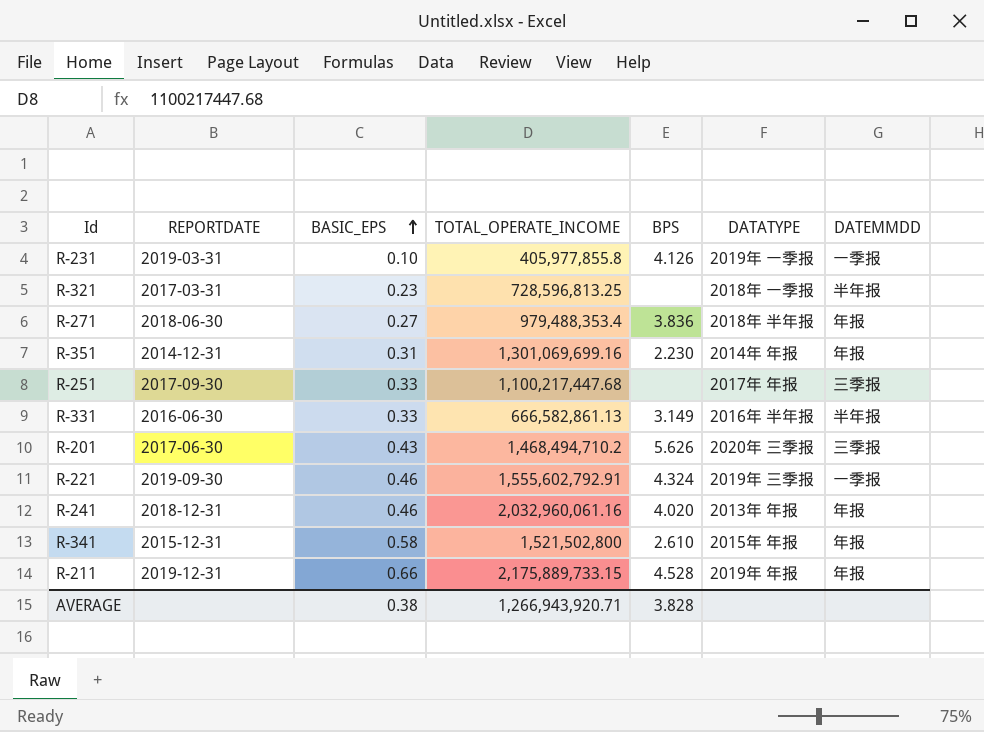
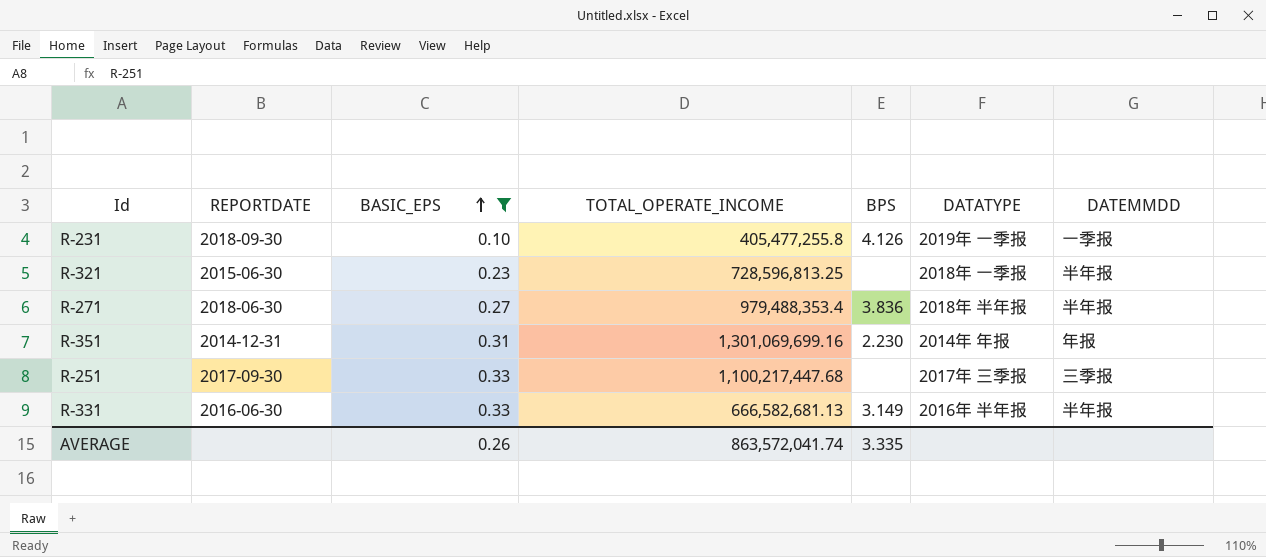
filter: none -> BASIC_EPS <= 0.33
R-231 | REPORTDATE: 2019-03-31 -> 2018-09-30
R-231 | TOTAL_OPERATE_INCOME: 405,977,855.8 -> 405,477,255.8
R-321 | REPORTDATE: 2017-03-31 -> 2015-06-30
R-271 | DATEMMDD: 年报 -> 半年报
R-251 | DATATYPE: 2017年 年报 -> 2017年 三季报
R-331 | TOTAL_OPERATE_INCOME: 666,582,861.13 -> 666,582,681.13
AVERAGE | BASIC_EPS: 0.38 -> 0.26
AVERAGE | TOTAL_OPERATE_INCOME: 1,266,943,920.71 -> 863,572,041.74
AVERAGE | BPS: 3.828 -> 3.335

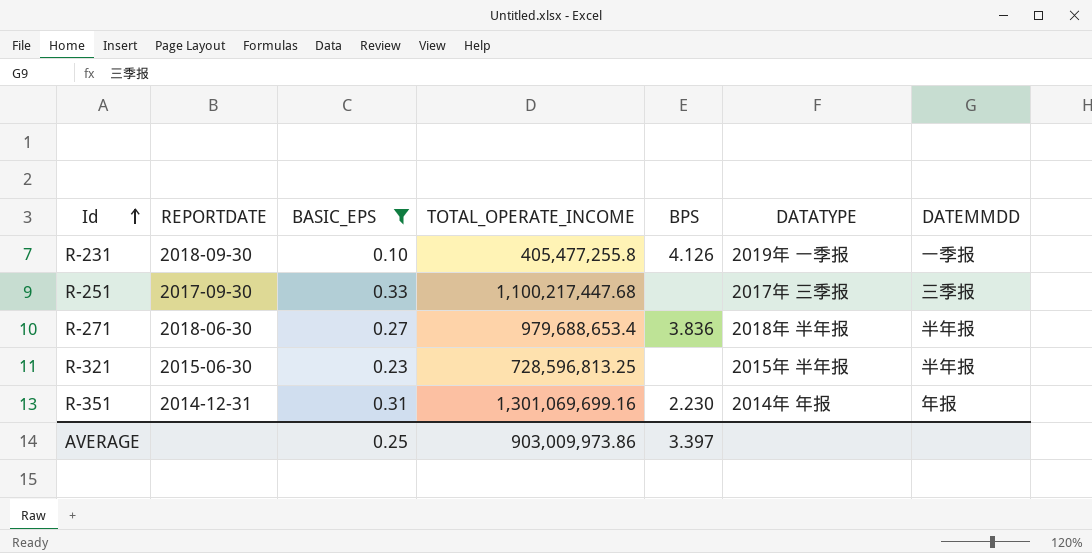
row order: BASIC_EPS ascending -> Id ascending
row R-331: 2016-06-30 | 0.33 | 666,582,681.13 | 3.149 | 2016年 半年报 | 半年报 -> none
R-271 | TOTAL_OPERATE_INCOME: 979,488,353.4 -> 979,688,653.4
R-321 | DATATYPE: 2018年 一季报 -> 2015年 半年报
AVERAGE | BASIC_EPS: 0.26 -> 0.25
AVERAGE | TOTAL_OPERATE_INCOME: 863,572,041.74 -> 903,009,973.86
AVERAGE | BPS: 3.335 -> 3.397

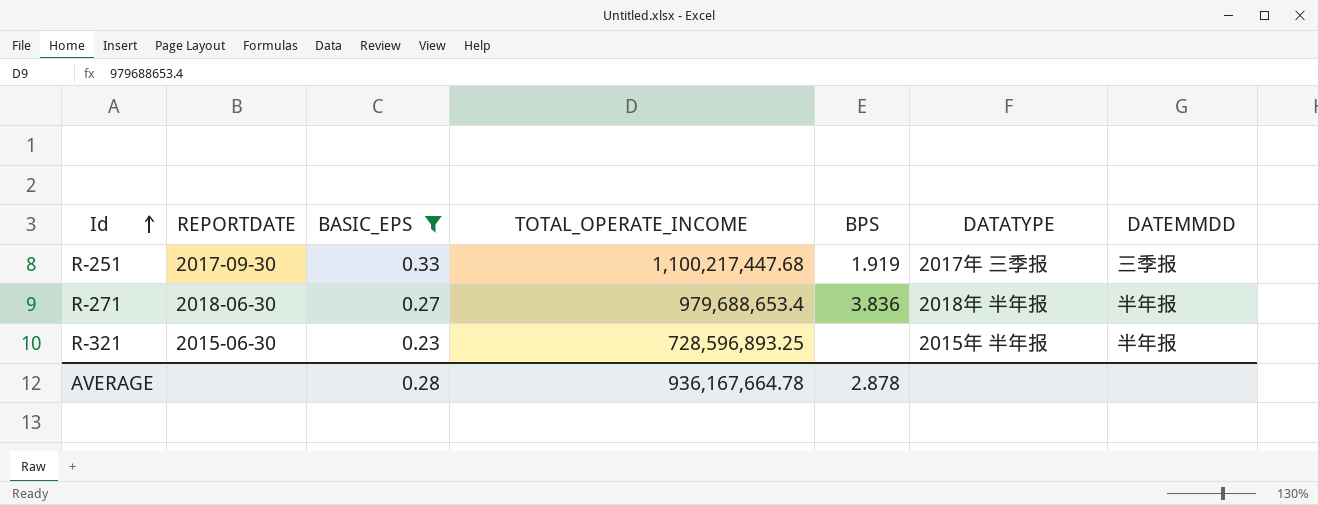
row R-231: 2018-09-30 | 0.10 | 405,477,255.8 | 4.126 | 2019年 一季报 | 一季报 -> none
row R-351: 2014-12-31 | 0.31 | 1,301,069,699.16 | 2.230 | 2014年 年报 | 年报 -> none
R-251 | BPS: none -> 1.919
R-321 | TOTAL_OPERATE_INCOME: 728,596,813.25 -> 728,596,893.25
AVERAGE | BASIC_EPS: 0.25 -> 0.28
AVERAGE | TOTAL_OPERATE_INCOME: 903,009,973.86 -> 936,167,664.78
AVERAGE | BPS: 3.397 -> 2.878

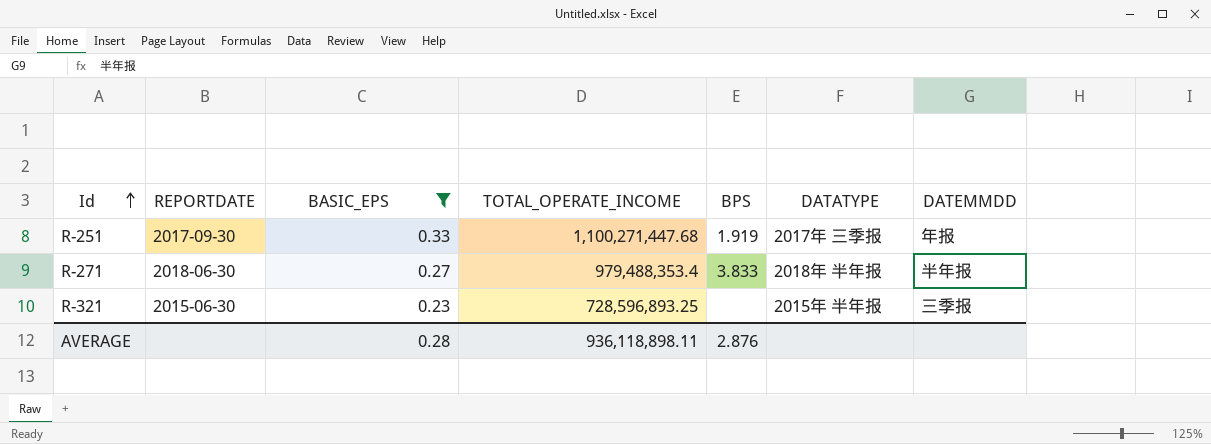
R-251 | TOTAL_OPERATE_INCOME: 1,100,217,447.68 -> 1,100,271,447.68
R-251 | DATEMMDD: 三季报 -> 年报
R-271 | TOTAL_OPERATE_INCOME: 979,688,653.4 -> 979,488,353.4
R-271 | BPS: 3.836 -> 3.833
R-321 | DATEMMDD: 半年报 -> 三季报
AVERAGE | TOTAL_OPERATE_INCOME: 936,167,664.78 -> 936,118,898.11
AVERAGE | BPS: 2.878 -> 2.876

